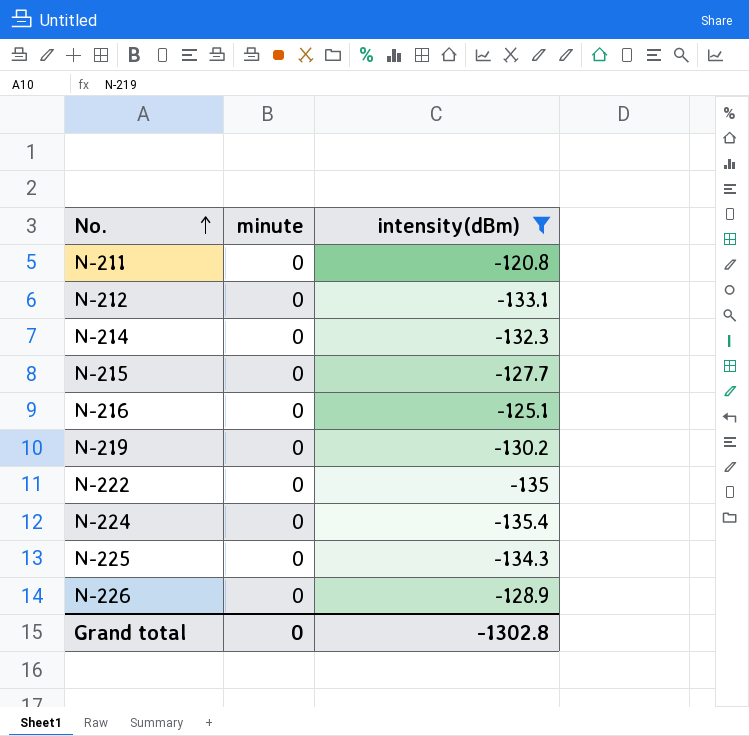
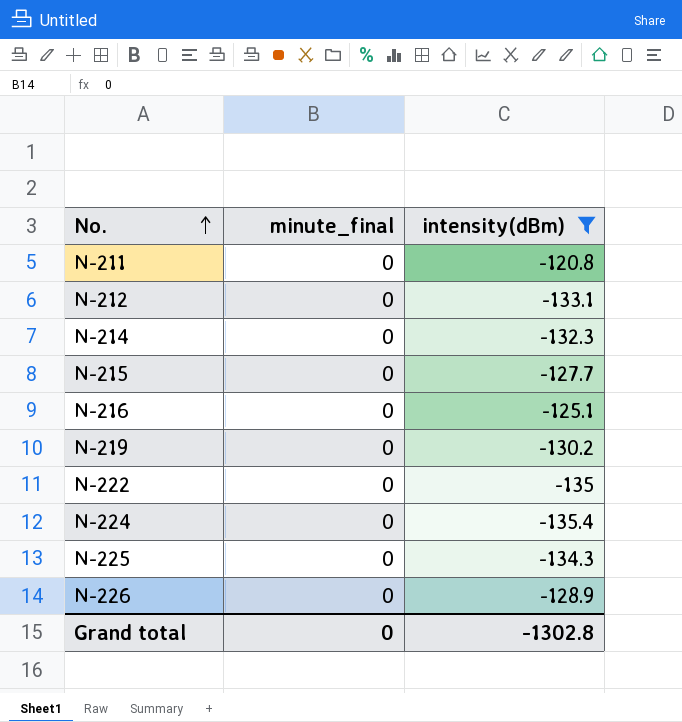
column name: minute -> minute_final

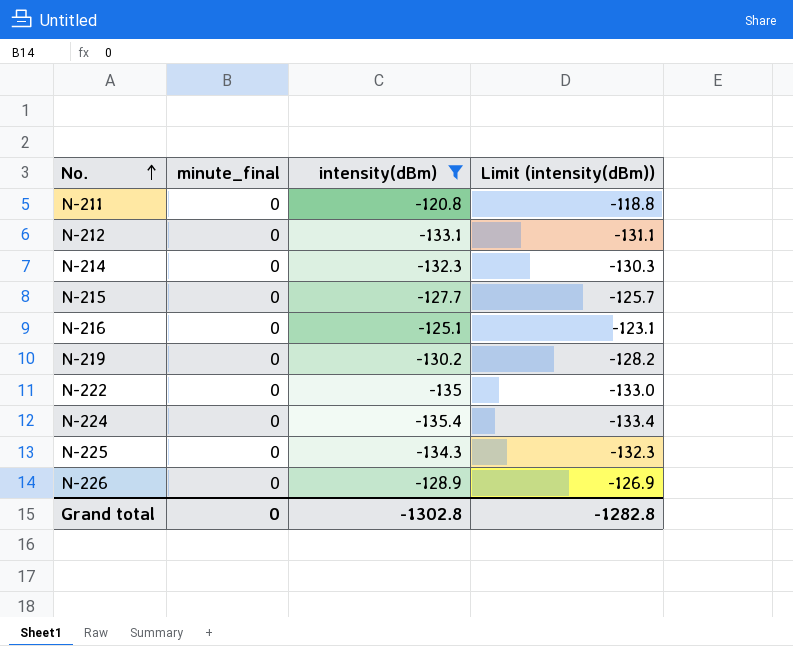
column Limit (intensity(dBm)) | formula: none -> [intensity(dBm)] + 2

